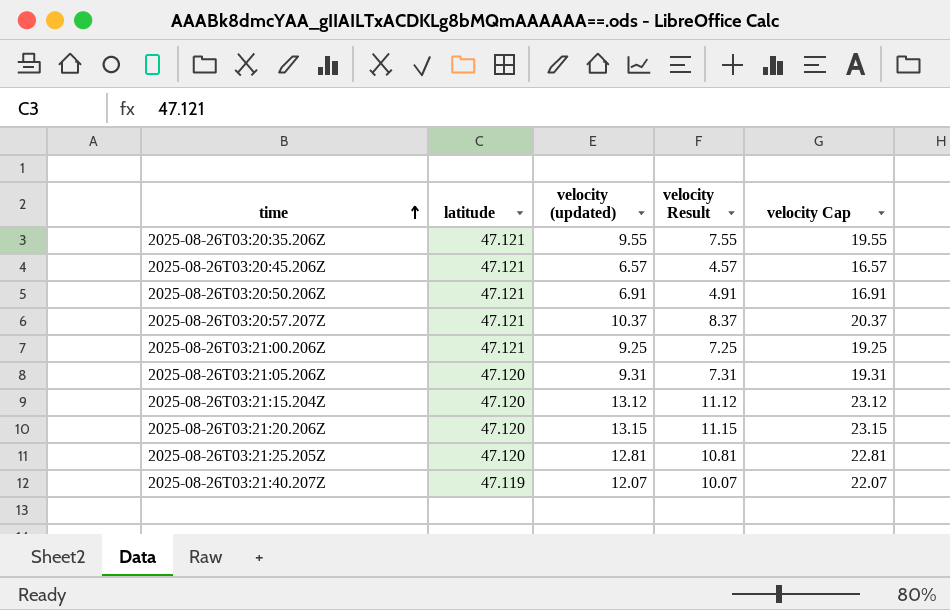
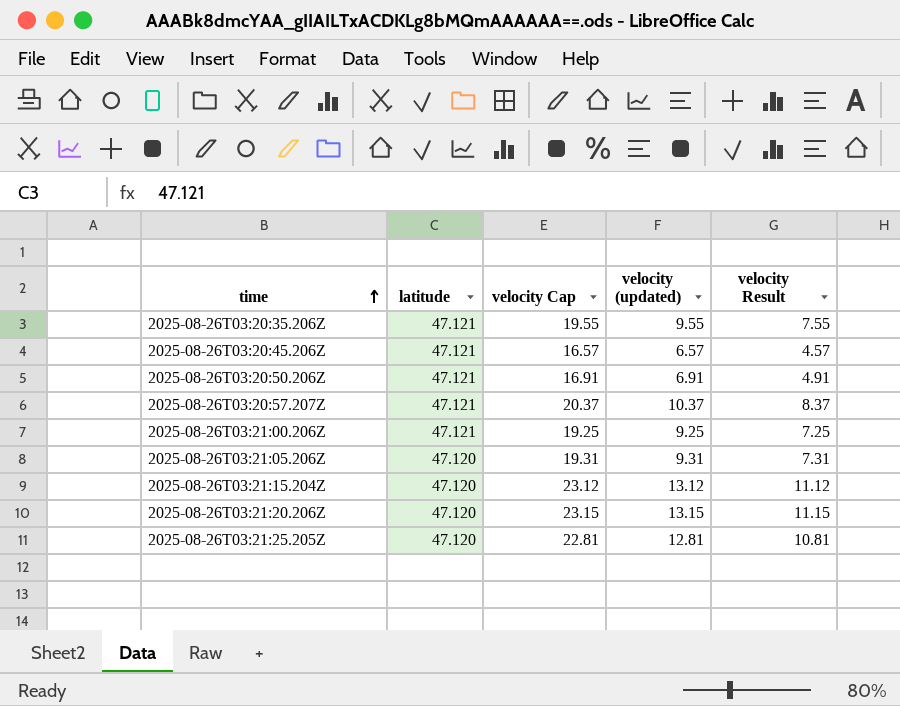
column velocity Cap | position: 5 -> 3
row 2025-08-26T03:21:40.207Z: 47.119 | 12.07 | 10.07 | 22.07 -> none

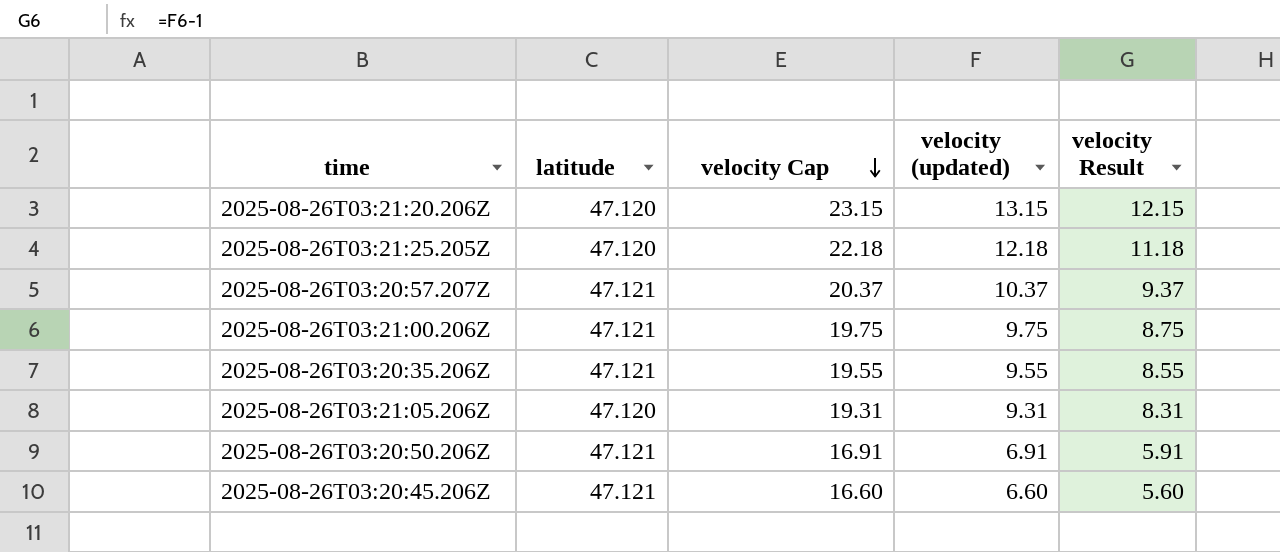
row order: time ascending -> velocity Cap descending
column velocity Result | formula: [velocity (updated)] - 2 -> [velocity (updated)] - 1
row 2025-08-26T03:21:15.204Z: 47.120 | 23.12 | 13.12 | 11.12 -> none
2025-08-26T03:21:25.205Z | velocity Cap: 22.81 -> 22.18
2025-08-26T03:21:25.205Z | velocity (updated): 12.81 -> 12.18
2025-08-26T03:21:00.206Z | velocity Cap: 19.25 -> 19.75
2025-08-26T03:21:00.206Z | velocity (updated): 9.25 -> 9.75
2025-08-26T03:20:45.206Z | velocity Cap: 16.57 -> 16.60
2025-08-26T03:20:45.206Z | velocity (updated): 6.57 -> 6.60

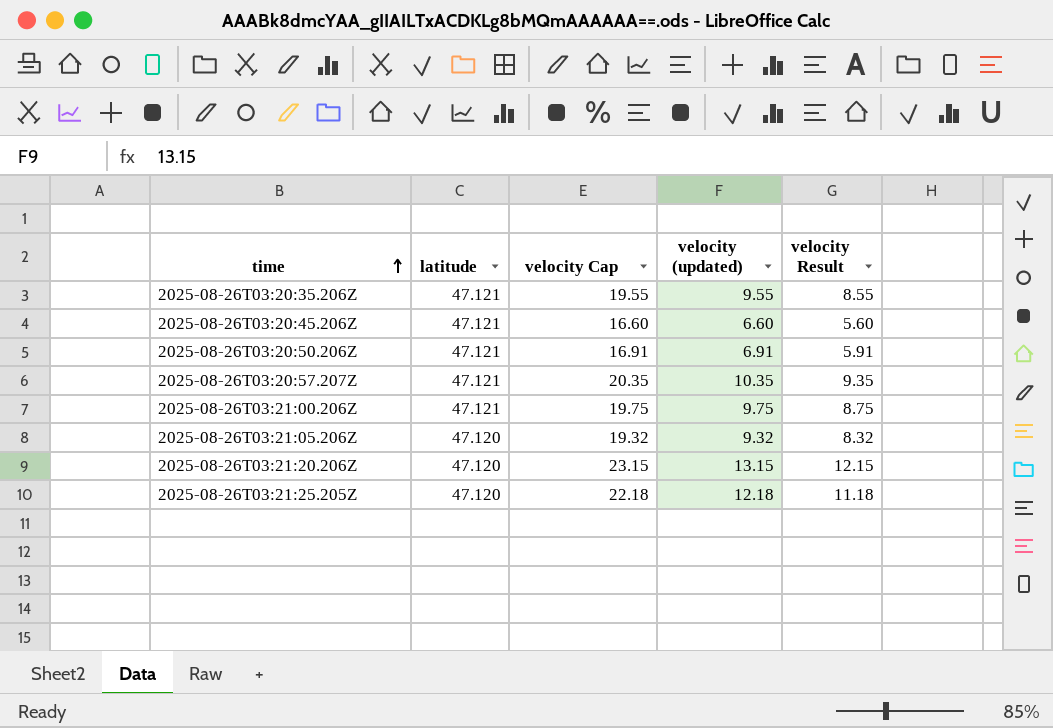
row order: velocity Cap descending -> time ascending
2025-08-26T03:20:57.207Z | velocity Cap: 20.37 -> 20.35
2025-08-26T03:20:57.207Z | velocity (updated): 10.37 -> 10.35
2025-08-26T03:20:57.207Z | velocity Result: 9.37 -> 9.35
2025-08-26T03:21:05.206Z | velocity Cap: 19.31 -> 19.32
2025-08-26T03:21:05.206Z | velocity (updated): 9.31 -> 9.32
2025-08-26T03:21:05.206Z | velocity Result: 8.31 -> 8.32

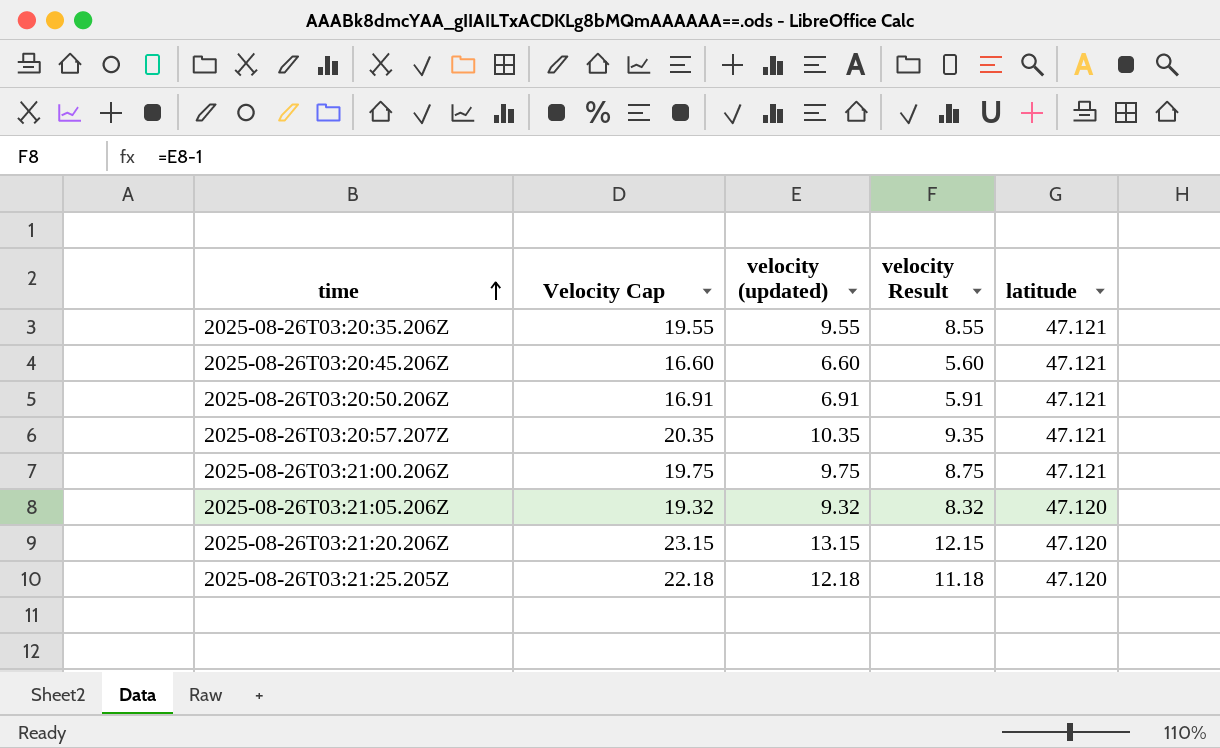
column name: velocity Cap -> Velocity Cap
column latitude | position: 2 -> 5

